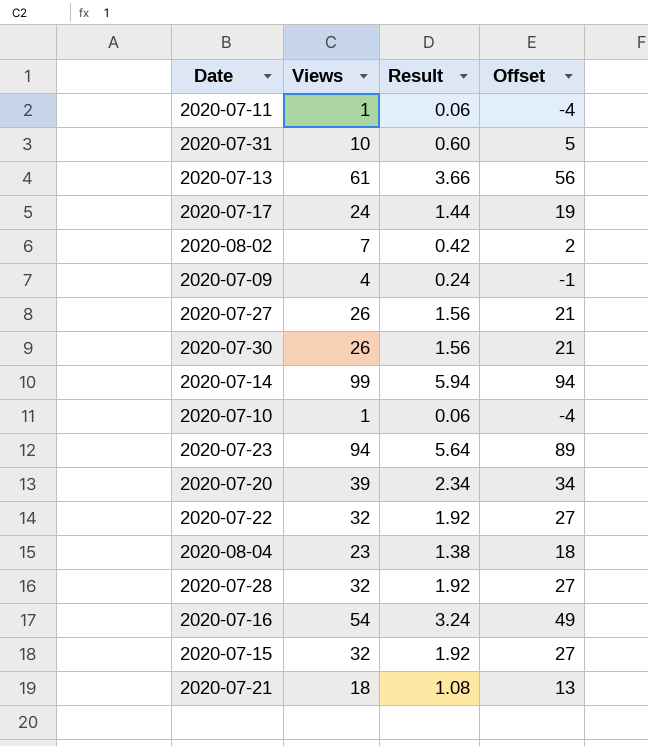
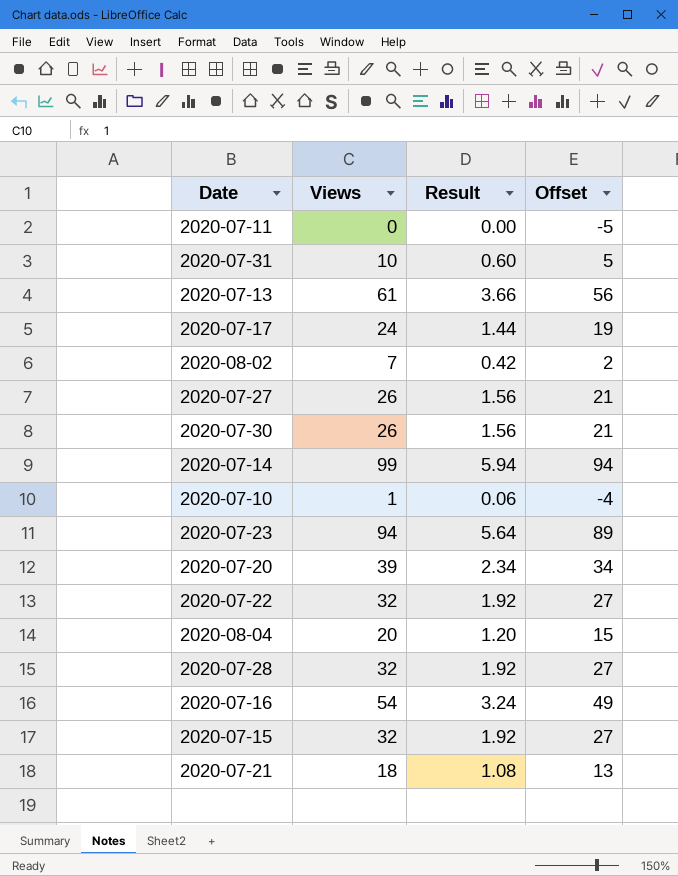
row 2020-07-09: 4 | 0.24 | -1 -> none
2020-07-11 | Views: 1 -> 0
2020-07-11 | Result: 0.06 -> 0.00
2020-07-11 | Offset: -4 -> -5
2020-08-04 | Views: 23 -> 20
2020-08-04 | Result: 1.38 -> 1.20
2020-08-04 | Offset: 18 -> 15

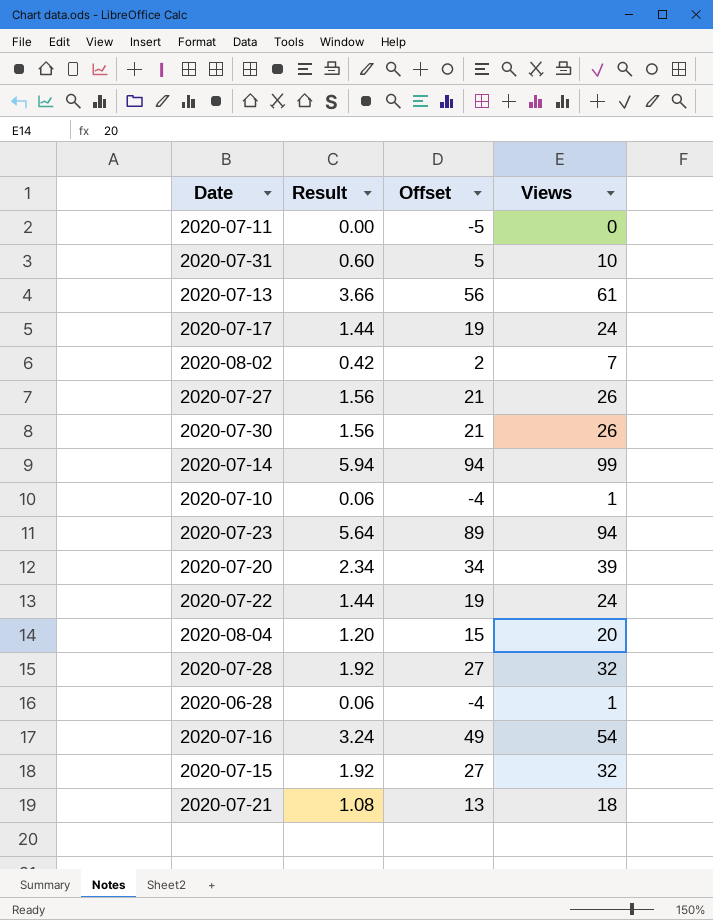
column Views | position: 2 -> 4
2020-07-22 | Result: 1.92 -> 1.44
2020-07-22 | Offset: 27 -> 19
2020-07-22 | Views: 32 -> 24
row 2020-06-28: none -> 0.06 | -4 | 1

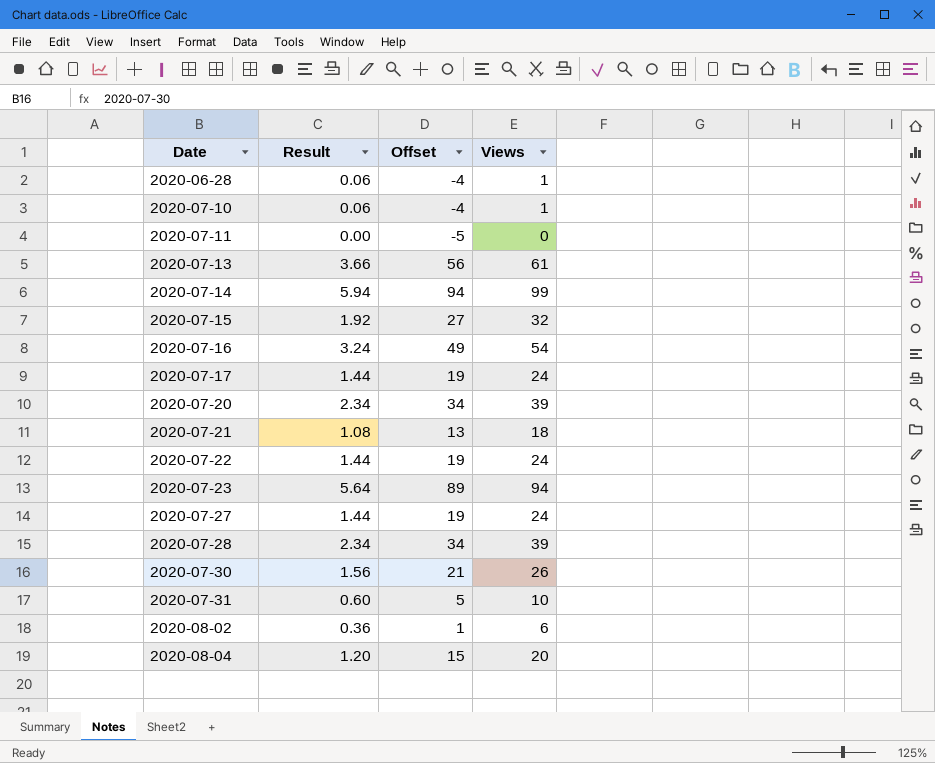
row order: none -> Date ascending
2020-07-27 | Result: 1.56 -> 1.44
2020-07-27 | Offset: 21 -> 19
2020-07-27 | Views: 26 -> 24
2020-07-28 | Result: 1.92 -> 2.34
2020-07-28 | Offset: 27 -> 34
2020-07-28 | Views: 32 -> 39
2020-08-02 | Result: 0.42 -> 0.36
2020-08-02 | Offset: 2 -> 1
2020-08-02 | Views: 7 -> 6

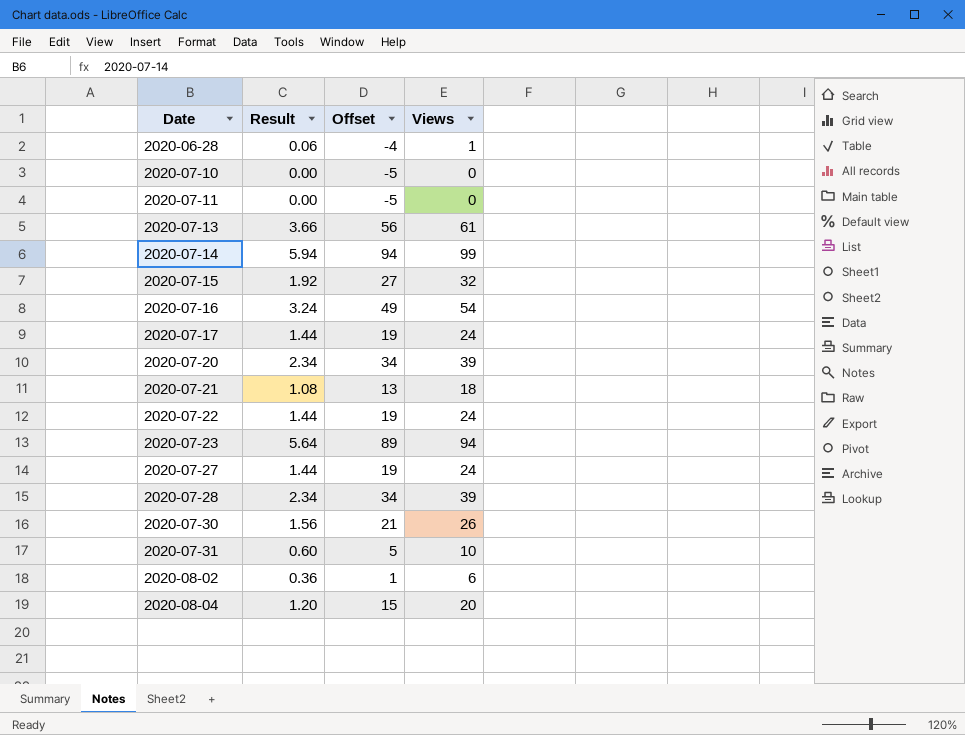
2020-07-10 | Result: 0.06 -> 0.00
2020-07-10 | Offset: -4 -> -5
2020-07-10 | Views: 1 -> 0

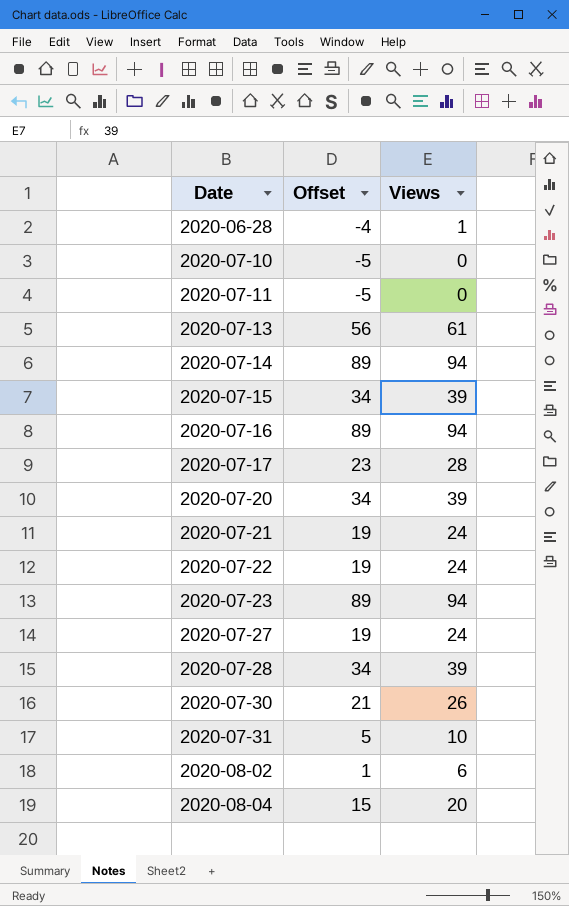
column Result | formula: [Views] * 0.06 -> none
2020-07-14 | Offset: 94 -> 89
2020-07-14 | Views: 99 -> 94
2020-07-15 | Offset: 27 -> 34
2020-07-15 | Views: 32 -> 39
2020-07-16 | Offset: 49 -> 89
2020-07-16 | Views: 54 -> 94
2020-07-17 | Offset: 19 -> 23
2020-07-17 | Views: 24 -> 28
2020-07-21 | Offset: 13 -> 19
2020-07-21 | Views: 18 -> 24

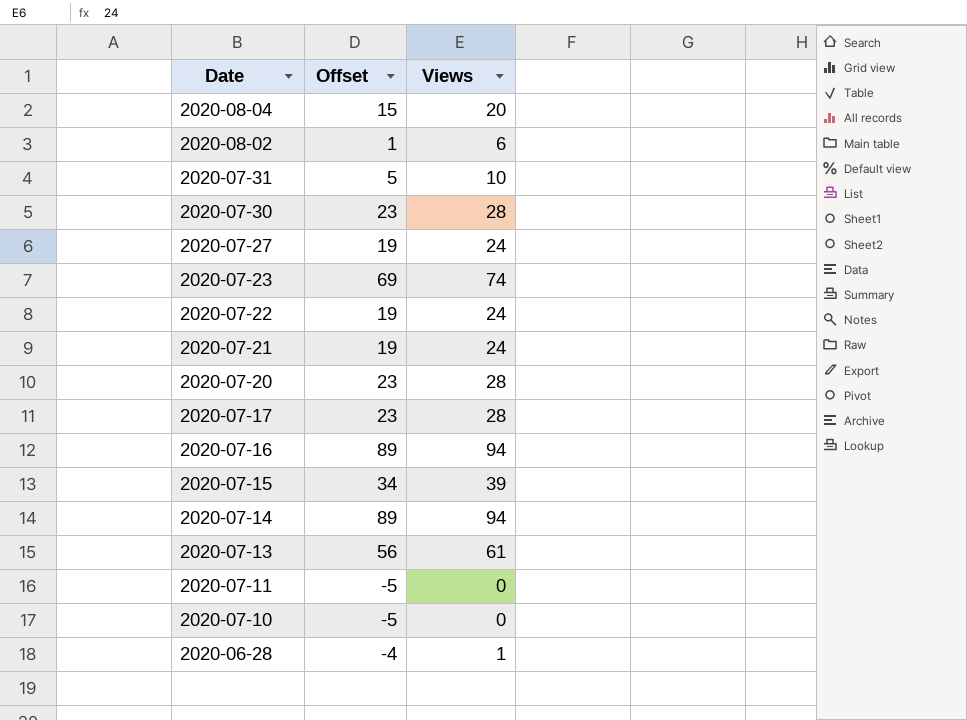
row order: Date ascending -> Date descending
row 2020-07-28: 34 | 39 -> none
2020-07-30 | Offset: 21 -> 23
2020-07-30 | Views: 26 -> 28
2020-07-23 | Offset: 89 -> 69
2020-07-23 | Views: 94 -> 74
2020-07-20 | Offset: 34 -> 23
2020-07-20 | Views: 39 -> 28

